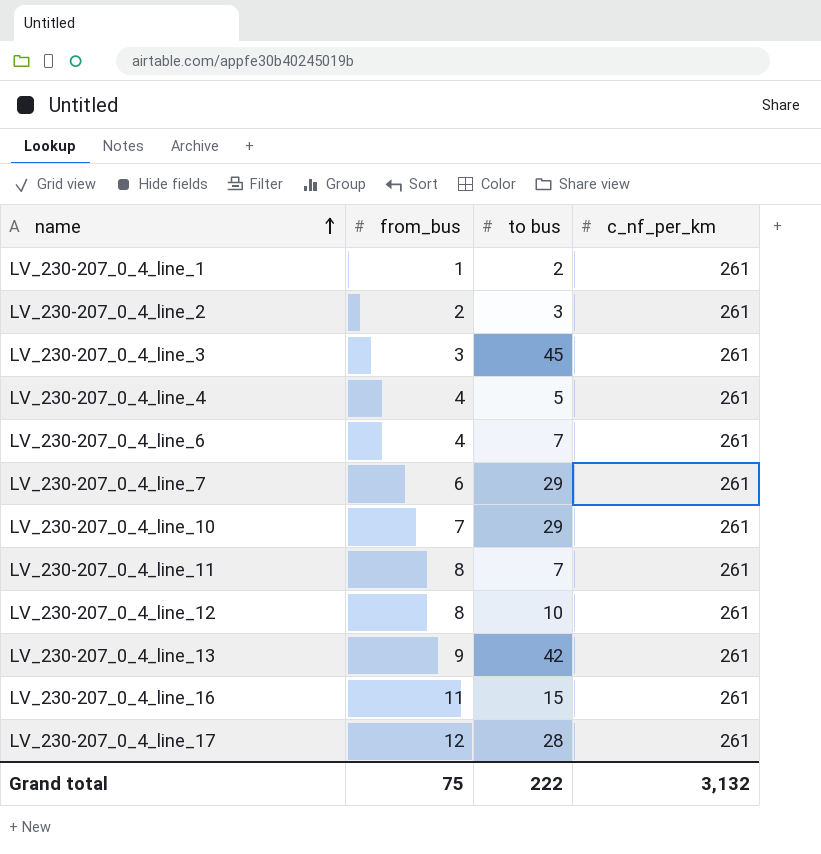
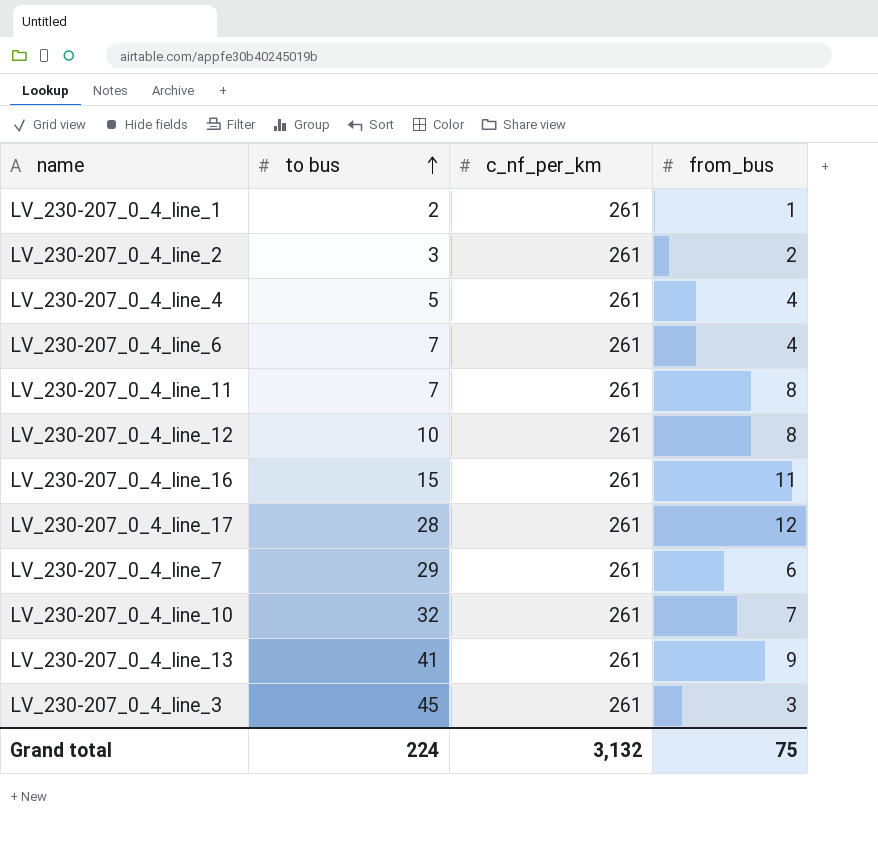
row order: name ascending -> to bus ascending
column from_bus | position: 2 -> 4
LV_230-207_0_4_line_10 | to bus: 29 -> 32
LV_230-207_0_4_line_13 | to bus: 42 -> 41
Grand total | to bus: 222 -> 224

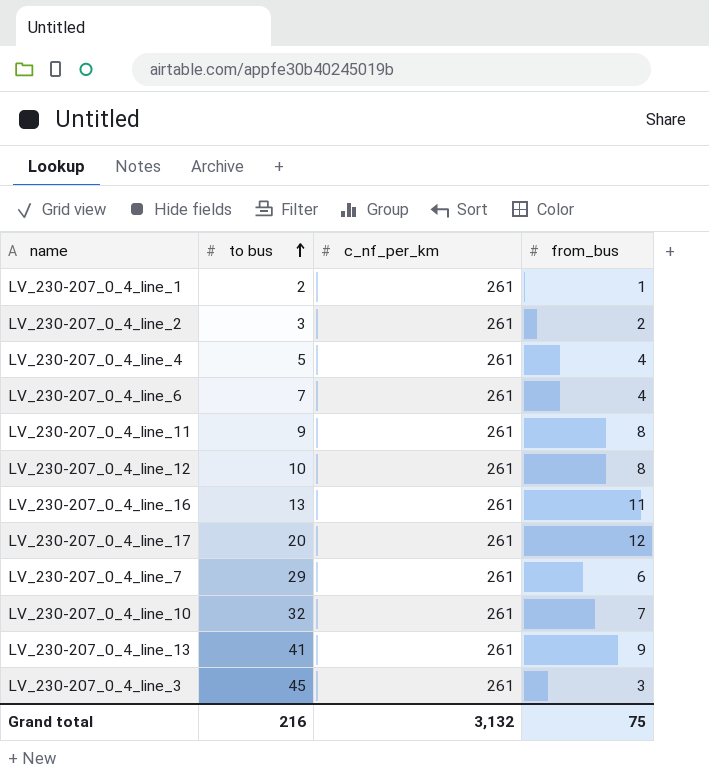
LV_230-207_0_4_line_11 | to bus: 7 -> 9
LV_230-207_0_4_line_16 | to bus: 15 -> 13
LV_230-207_0_4_line_17 | to bus: 28 -> 20
Grand total | to bus: 224 -> 216

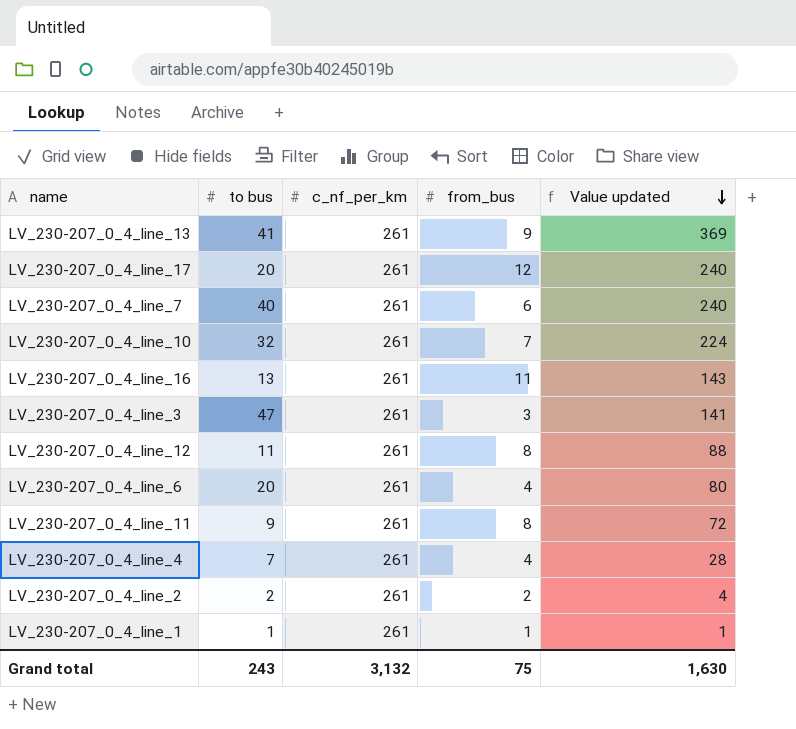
row order: to bus ascending -> Value updated descending
column Value updated | formula: none -> [to bus] * [from_bus]
LV_230-207_0_4_line_7 | to bus: 29 -> 40
LV_230-207_0_4_line_3 | to bus: 45 -> 47
LV_230-207_0_4_line_12 | to bus: 10 -> 11
LV_230-207_0_4_line_6 | to bus: 7 -> 20
LV_230-207_0_4_line_4 | to bus: 5 -> 7
LV_230-207_0_4_line_2 | to bus: 3 -> 2
LV_230-207_0_4_line_1 | to bus: 2 -> 1
Grand total | to bus: 216 -> 243

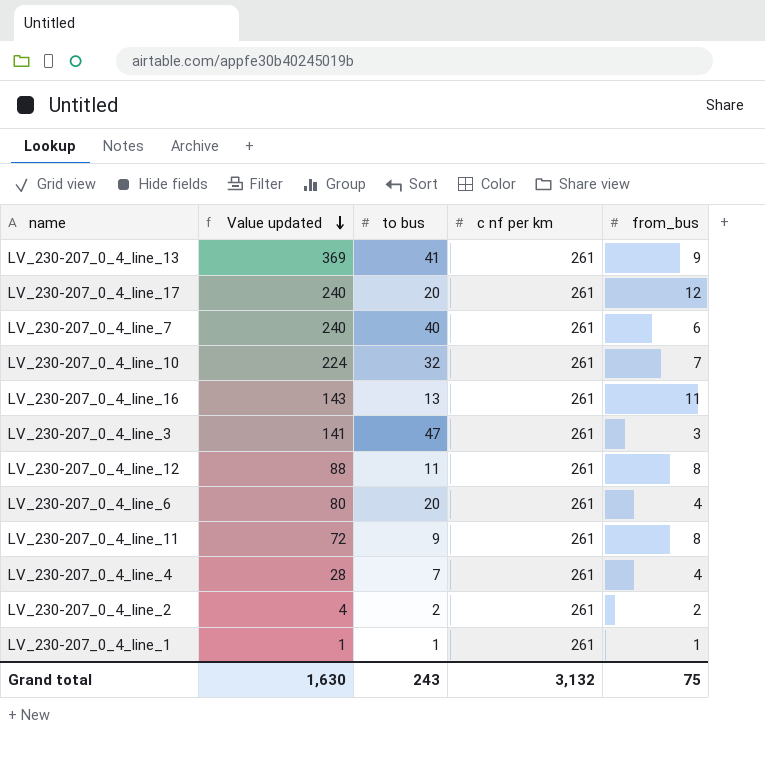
column Value updated | position: 5 -> 2
column name: c_nf_per_km -> c nf per km

